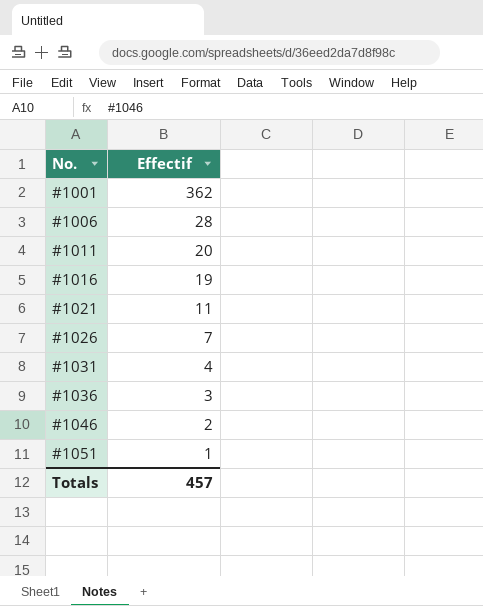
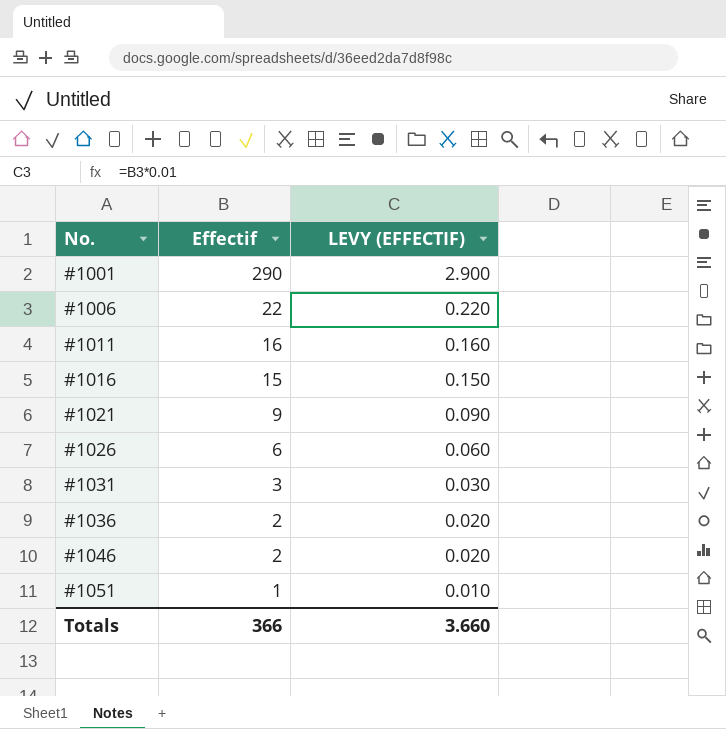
column LEVY (EFFECTIF) | formula: none -> [Effectif] * 0.01
#1001 | Effectif: 362 -> 290
#1006 | Effectif: 28 -> 22
#1011 | Effectif: 20 -> 16
#1016 | Effectif: 19 -> 15
#1021 | Effectif: 11 -> 9
#1026 | Effectif: 7 -> 6
#1031 | Effectif: 4 -> 3
#1036 | Effectif: 3 -> 2
Totals | Effectif: 457 -> 366

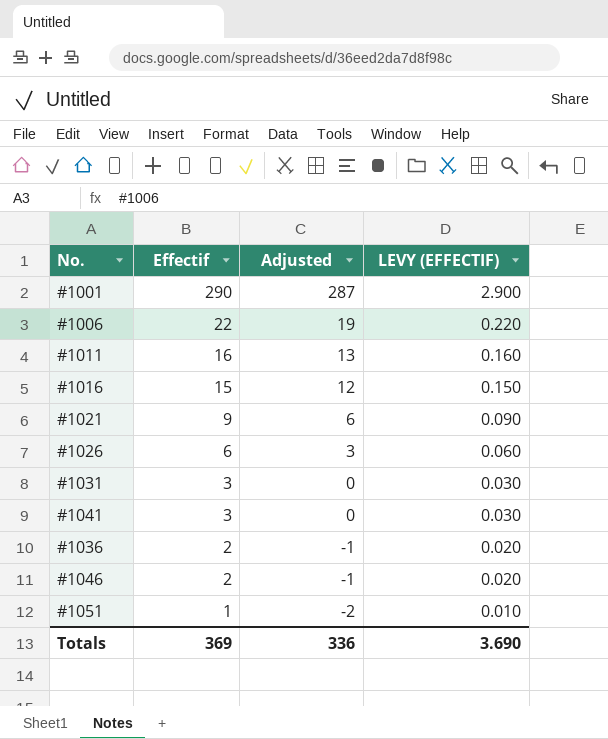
column Adjusted | formula: none -> [Effectif] - 3
row #1041: none -> 3 | 0 | 0.030
Totals | Effectif: 366 -> 369
Totals | LEVY (EFFECTIF): 3.660 -> 3.690

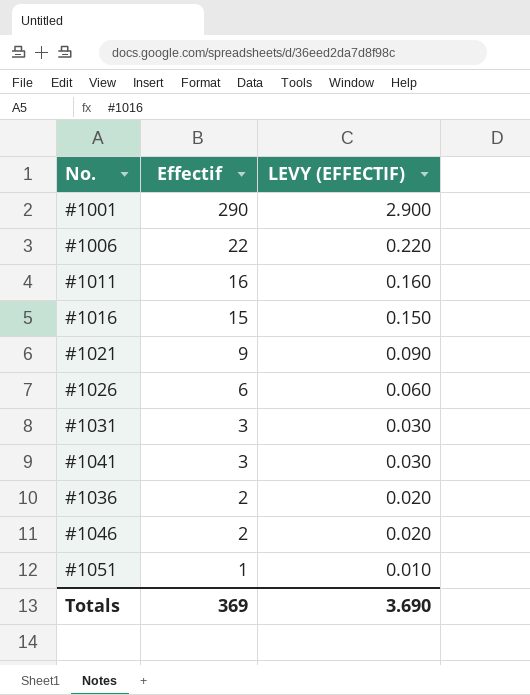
column Adjusted | formula: [Effectif] - 3 -> none

